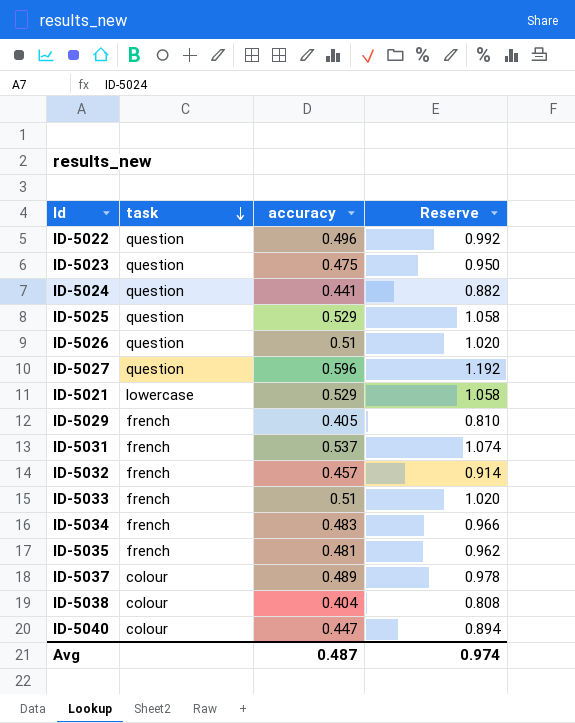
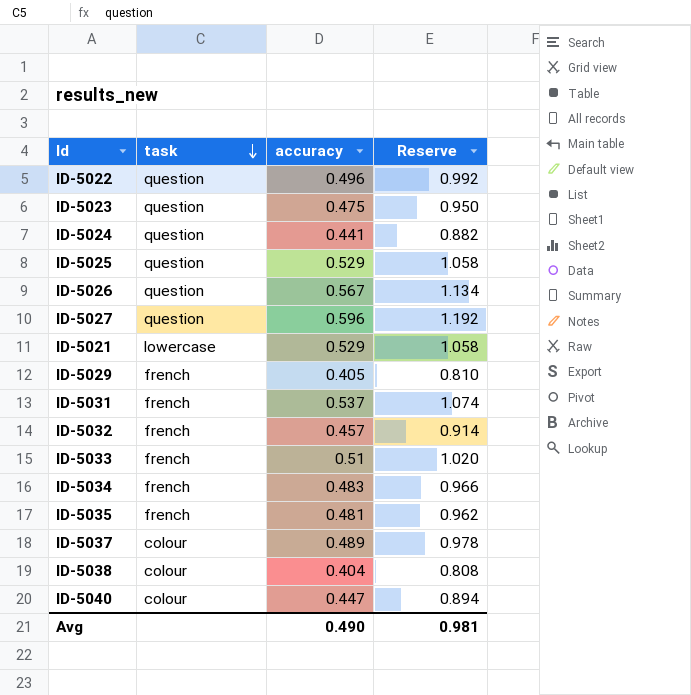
ID-5026 | accuracy: 0.51 -> 0.567
ID-5026 | Reserve: 1.020 -> 1.134
Avg | accuracy: 0.487 -> 0.490
Avg | Reserve: 0.974 -> 0.981

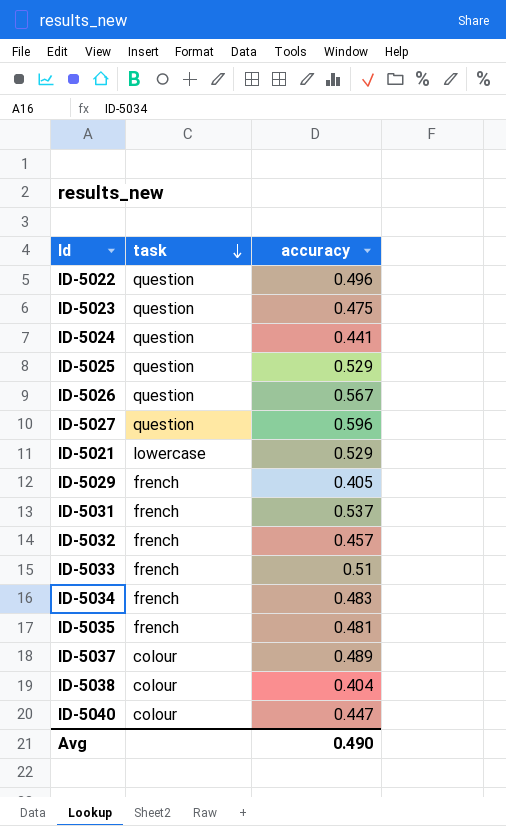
column Reserve | formula: [accuracy] * 2 -> none

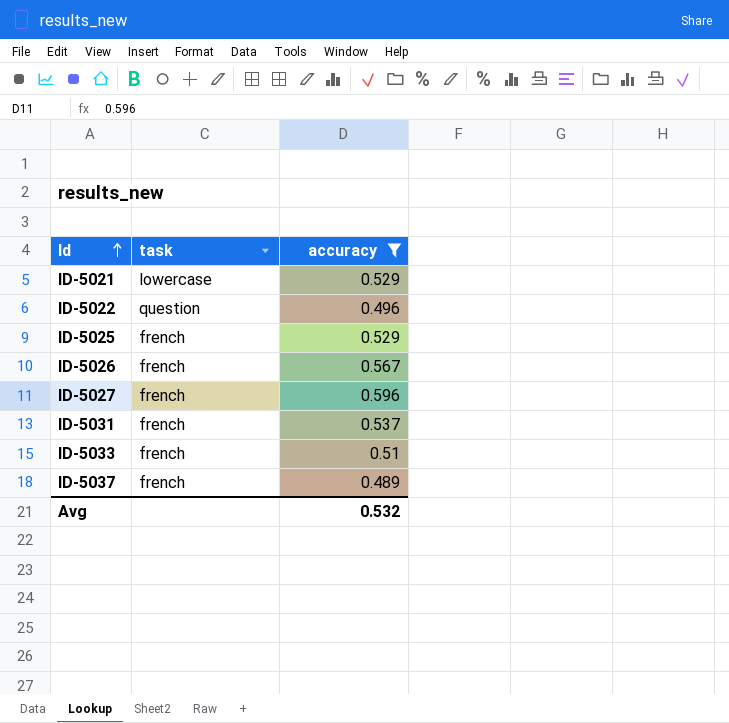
filter: none -> accuracy >= 0.489
row order: task descending -> Id ascending
ID-5025 | task: question -> french
ID-5026 | task: question -> french
ID-5027 | task: question -> french
ID-5037 | task: colour -> french
Avg | accuracy: 0.490 -> 0.532

